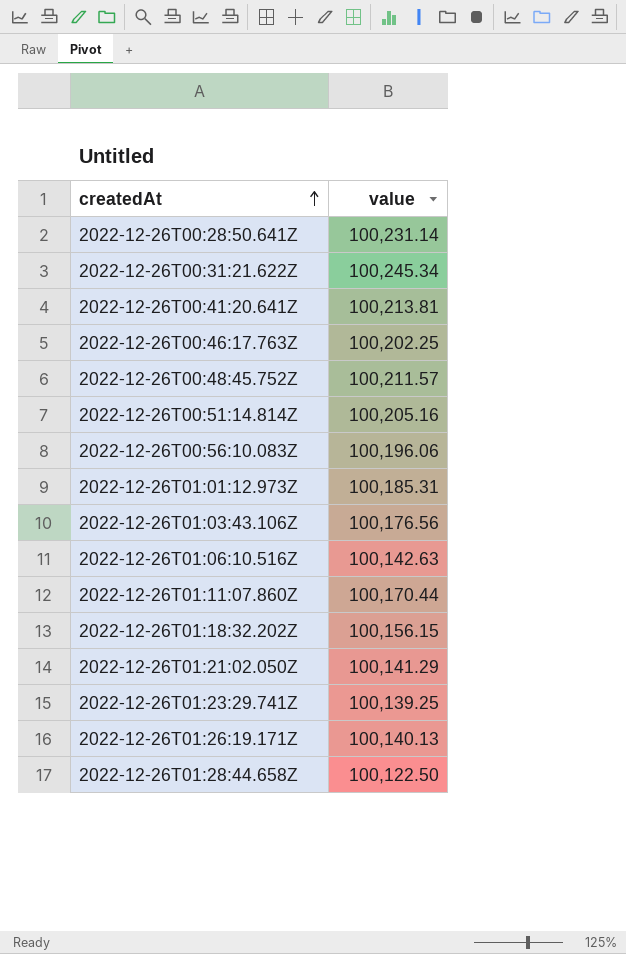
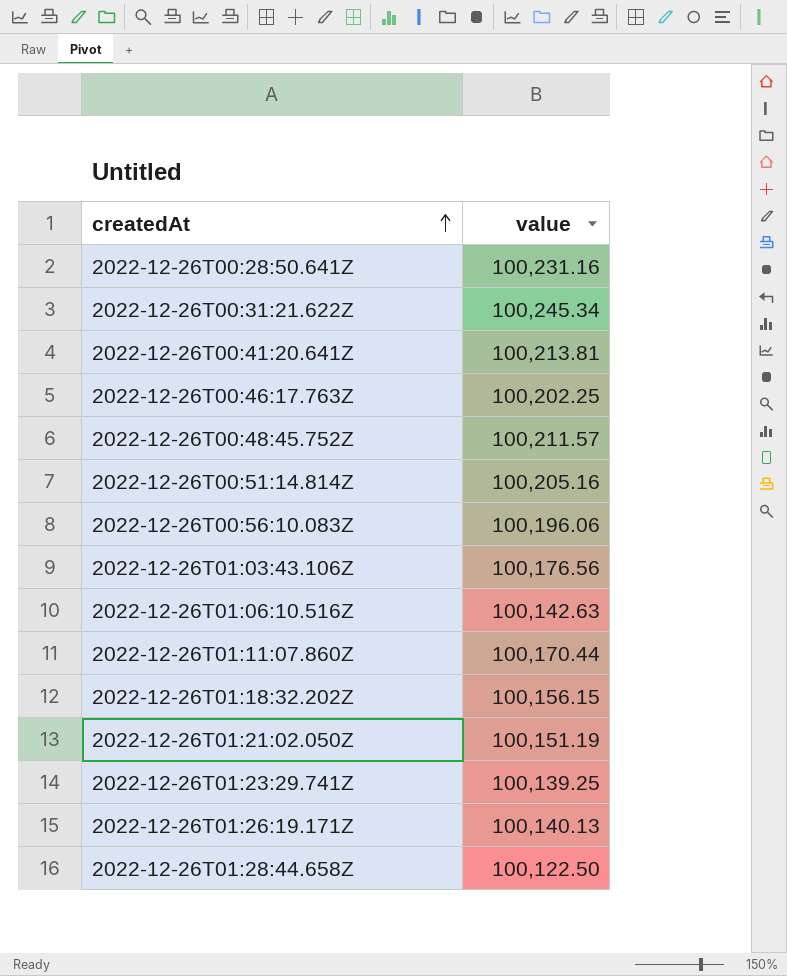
row 2022-12-26T01:01:12.973Z: 100,185.31 -> none
2022-12-26T00:28:50.641Z | value: 100,231.14 -> 100,231.16
2022-12-26T01:21:02.050Z | value: 100,141.29 -> 100,151.19

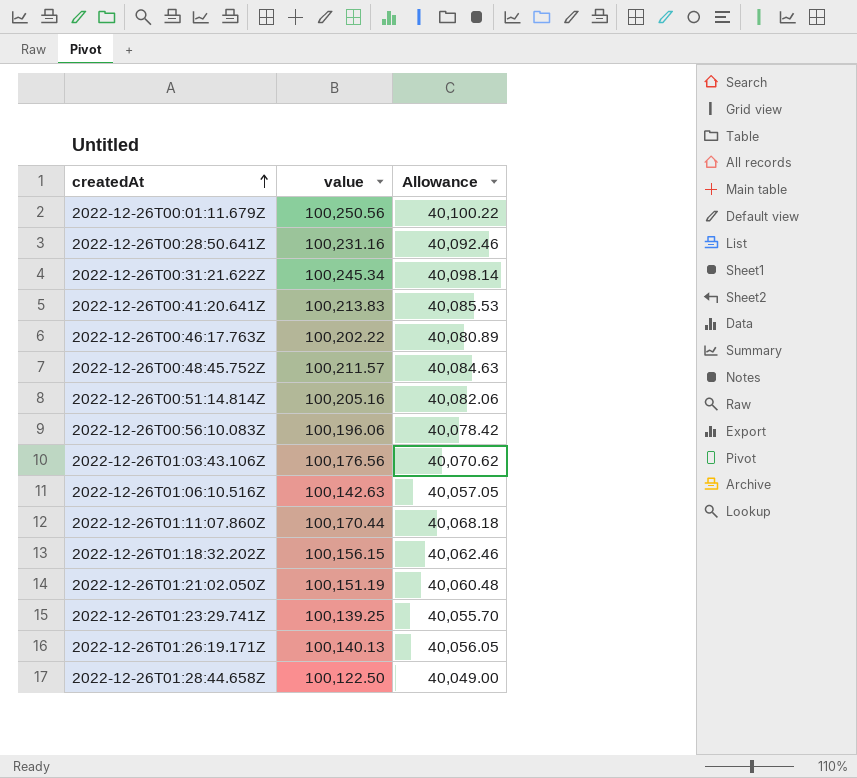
column Allowance | formula: none -> [value] * 0.4
row 2022-12-26T00:01:11.679Z: none -> 100,250.56 | 40,100.22
2022-12-26T00:41:20.641Z | value: 100,213.81 -> 100,213.83
2022-12-26T00:46:17.763Z | value: 100,202.25 -> 100,202.22

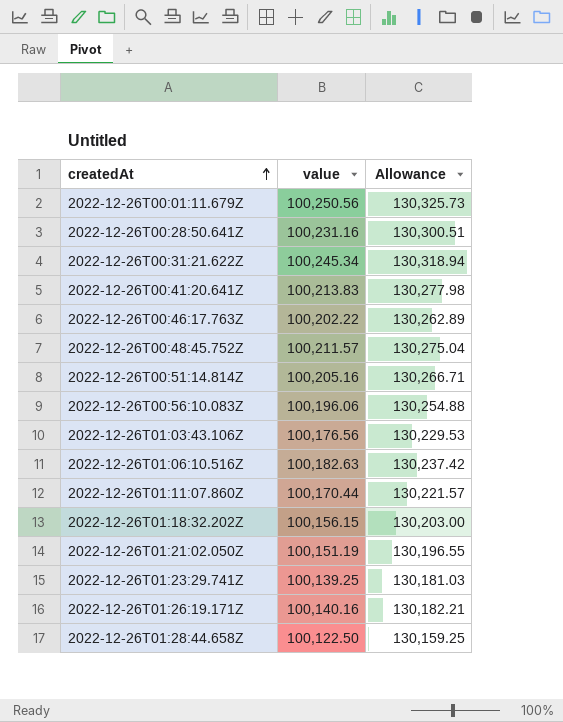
column Allowance | formula: [value] * 0.4 -> [value] * 1.3
2022-12-26T01:06:10.516Z | value: 100,142.63 -> 100,182.63
2022-12-26T01:26:19.171Z | value: 100,140.13 -> 100,140.16

